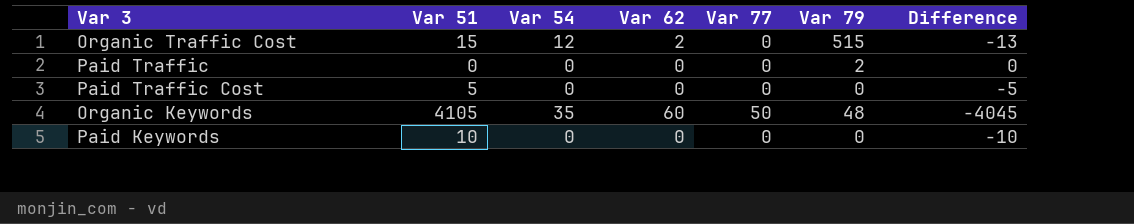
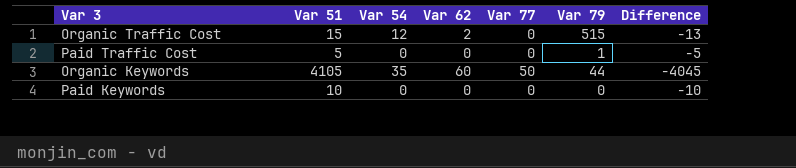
row Paid Traffic: 0 | 0 | 0 | 0 | 2 | 0 -> none
Paid Traffic Cost | Var 79: 0 -> 1
Organic Keywords | Var 79: 48 -> 44

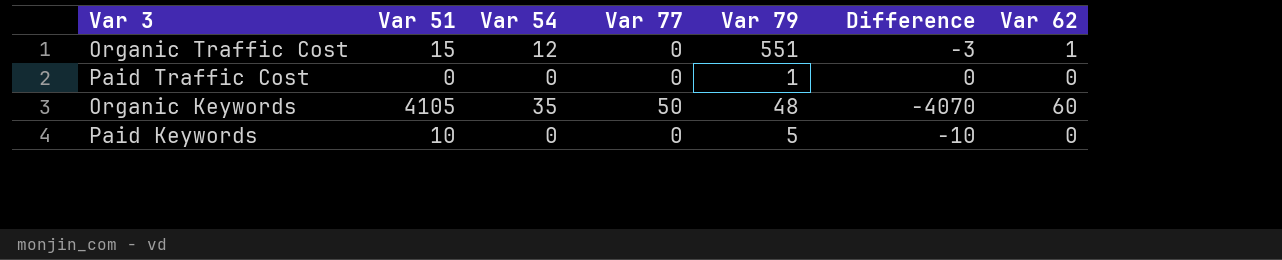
column Difference | formula: [Var 62] - [Var 51] -> [Var 54] - [Var 51]
column Var 62 | position: 4 -> 7
Organic Traffic Cost | Var 79: 515 -> 551
Organic Traffic Cost | Var 62: 2 -> 1
Paid Traffic Cost | Var 51: 5 -> 0
Organic Keywords | Var 79: 44 -> 48
Paid Keywords | Var 79: 0 -> 5

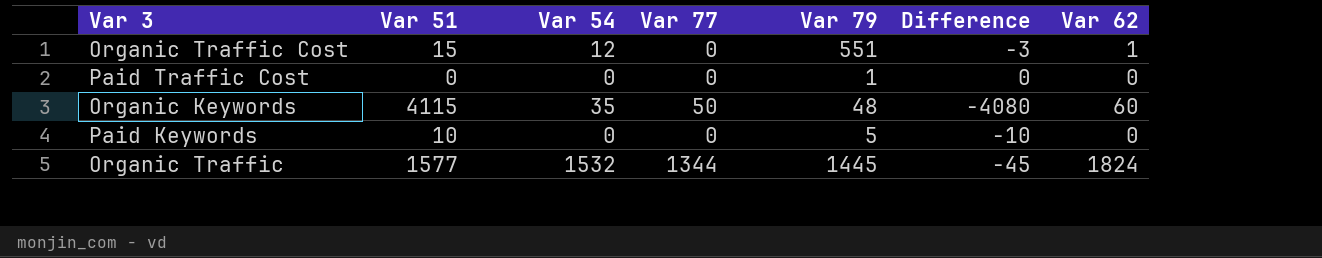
Organic Keywords | Var 51: 4105 -> 4115
Organic Keywords | Difference: -4070 -> -4080
row Organic Traffic: none -> 1577 | 1532 | 1344 | 1445 | -45 | 1824

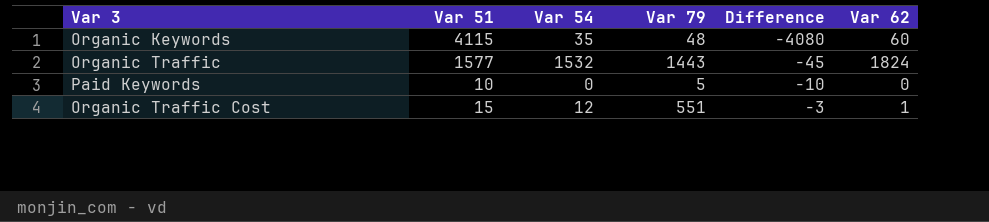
row order: none -> Difference ascending
column Var 77 | position: 4 -> none
row Paid Traffic Cost: 0 | 0 | 0 | 1 | 0 | 0 -> none
Organic Traffic | Var 79: 1445 -> 1443

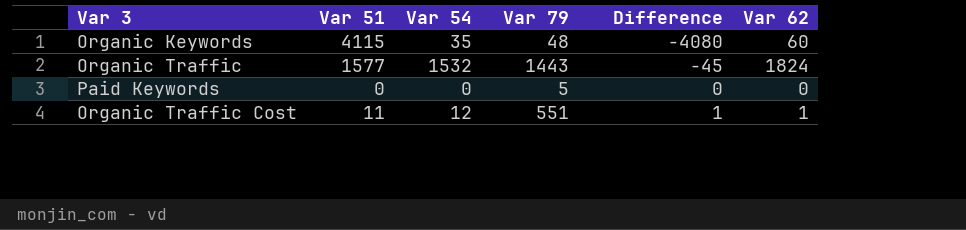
Paid Keywords | Var 51: 10 -> 0
Paid Keywords | Difference: -10 -> 0
Organic Traffic Cost | Var 51: 15 -> 11
Organic Traffic Cost | Difference: -3 -> 1

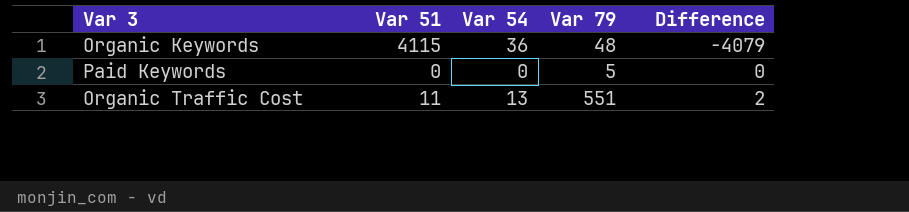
column Var 62 | position: 6 -> none
row Organic Traffic: 1577 | 1532 | 1443 | -45 | 1824 -> none
Organic Keywords | Var 54: 35 -> 36
Organic Keywords | Difference: -4080 -> -4079
Organic Traffic Cost | Var 54: 12 -> 13
Organic Traffic Cost | Difference: 1 -> 2

